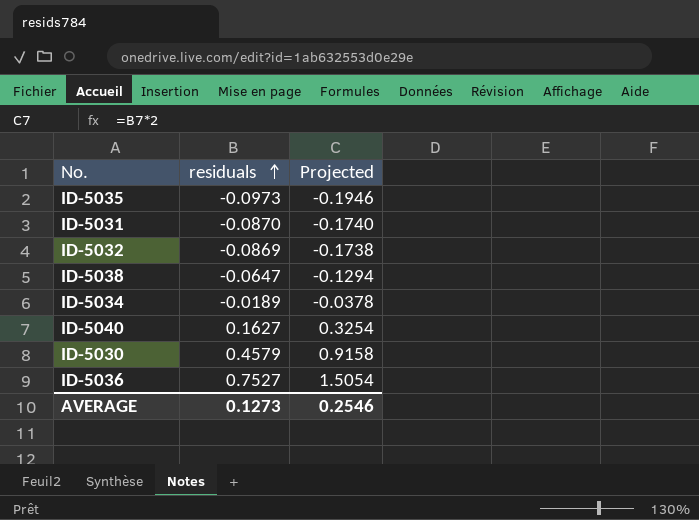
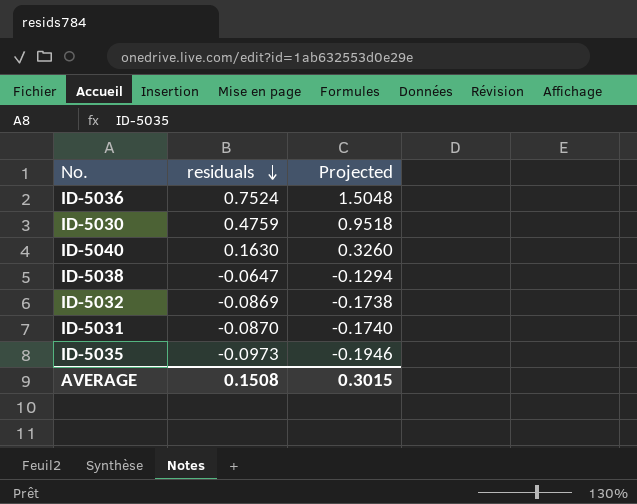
row order: residuals ascending -> residuals descending
row ID-5034: -0.0189 | -0.0378 -> none
ID-5036 | residuals: 0.7527 -> 0.7524
ID-5036 | Projected: 1.5054 -> 1.5048
ID-5030 | residuals: 0.4579 -> 0.4759
ID-5030 | Projected: 0.9158 -> 0.9518
ID-5040 | residuals: 0.1627 -> 0.1630
ID-5040 | Projected: 0.3254 -> 0.3260
AVERAGE | residuals: 0.1273 -> 0.1508
AVERAGE | Projected: 0.2546 -> 0.3015

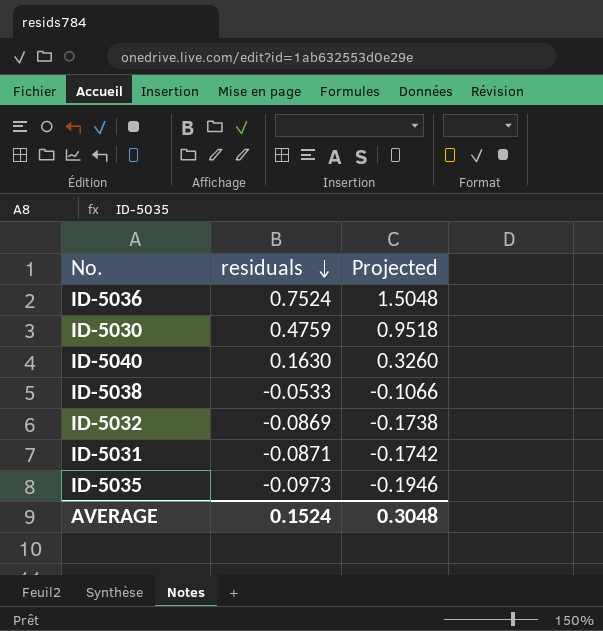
ID-5038 | residuals: -0.0647 -> -0.0533
ID-5038 | Projected: -0.1294 -> -0.1066
ID-5031 | residuals: -0.0870 -> -0.0871
ID-5031 | Projected: -0.1740 -> -0.1742
AVERAGE | residuals: 0.1508 -> 0.1524
AVERAGE | Projected: 0.3015 -> 0.3048

